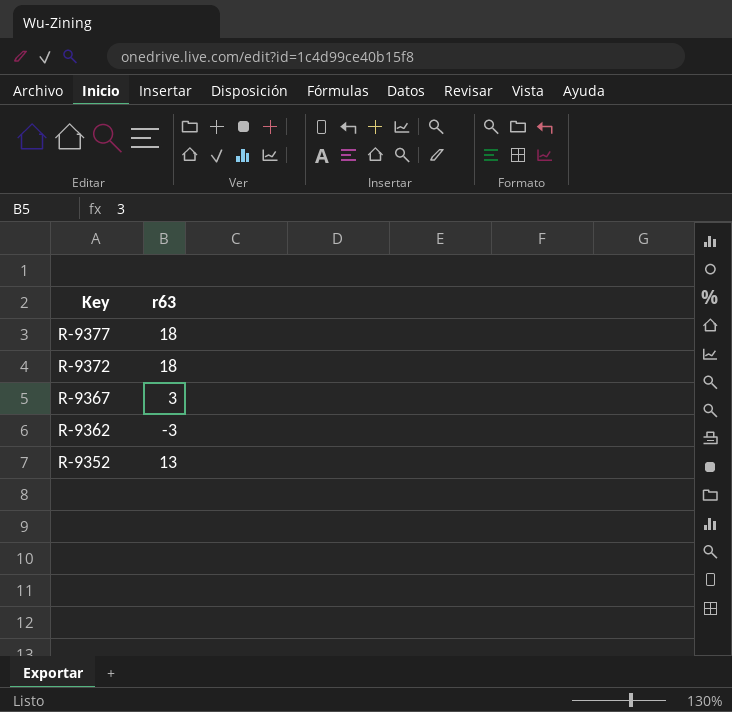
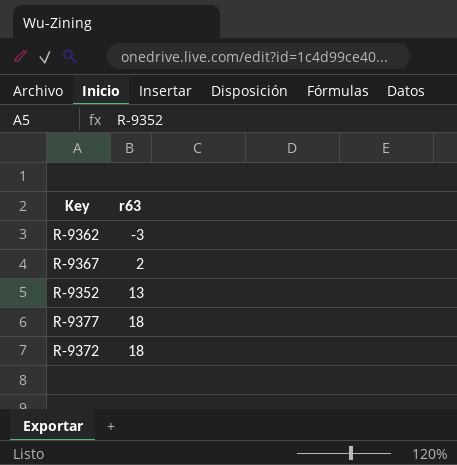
row order: Key descending -> r63 ascending
R-9367 | r63: 3 -> 2

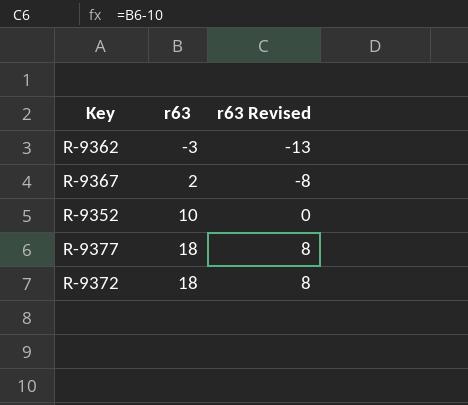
column r63 Revised | formula: none -> [r63] - 10
R-9352 | r63: 13 -> 10

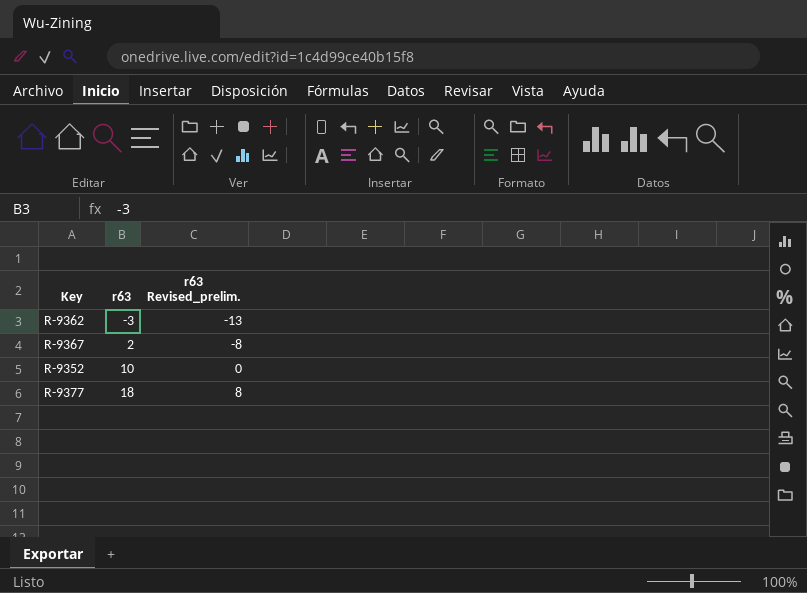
column name: r63 Revised -> r63 Revised_prelim.
row R-9372: 18 | 8 -> none

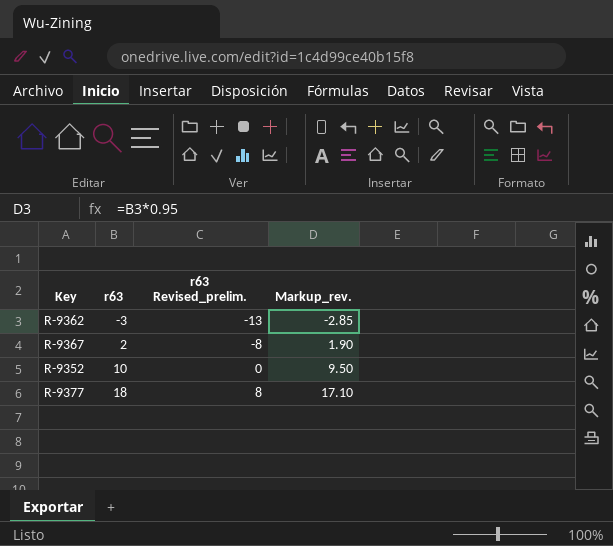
column Markup_rev. | formula: none -> [r63] * 0.95

